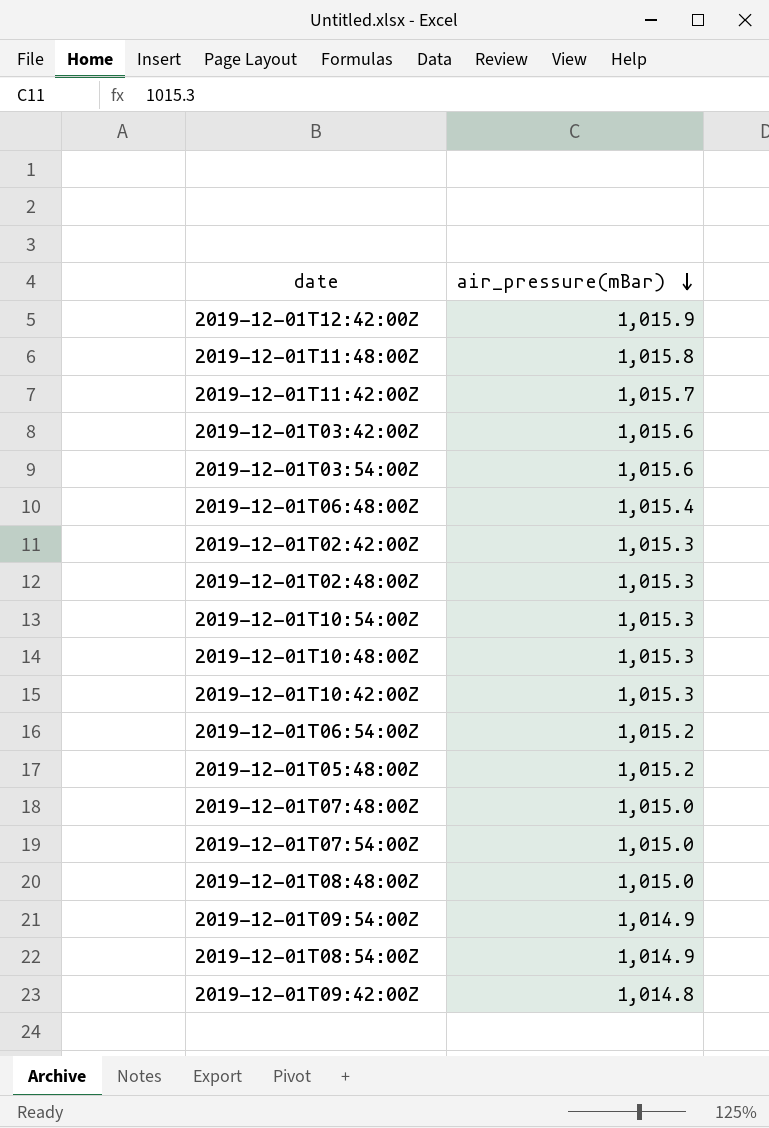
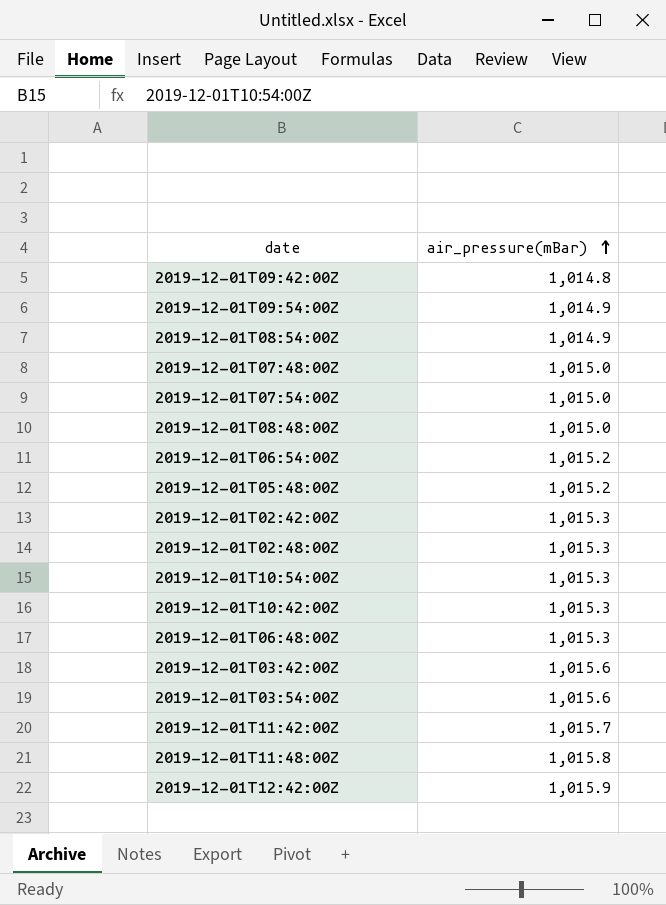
row order: air_pressure(mBar) descending -> air_pressure(mBar) ascending
row 2019-12-01T10:48:00Z: 1,015.3 -> none
2019-12-01T06:48:00Z | air_pressure(mBar): 1,015.4 -> 1,015.3

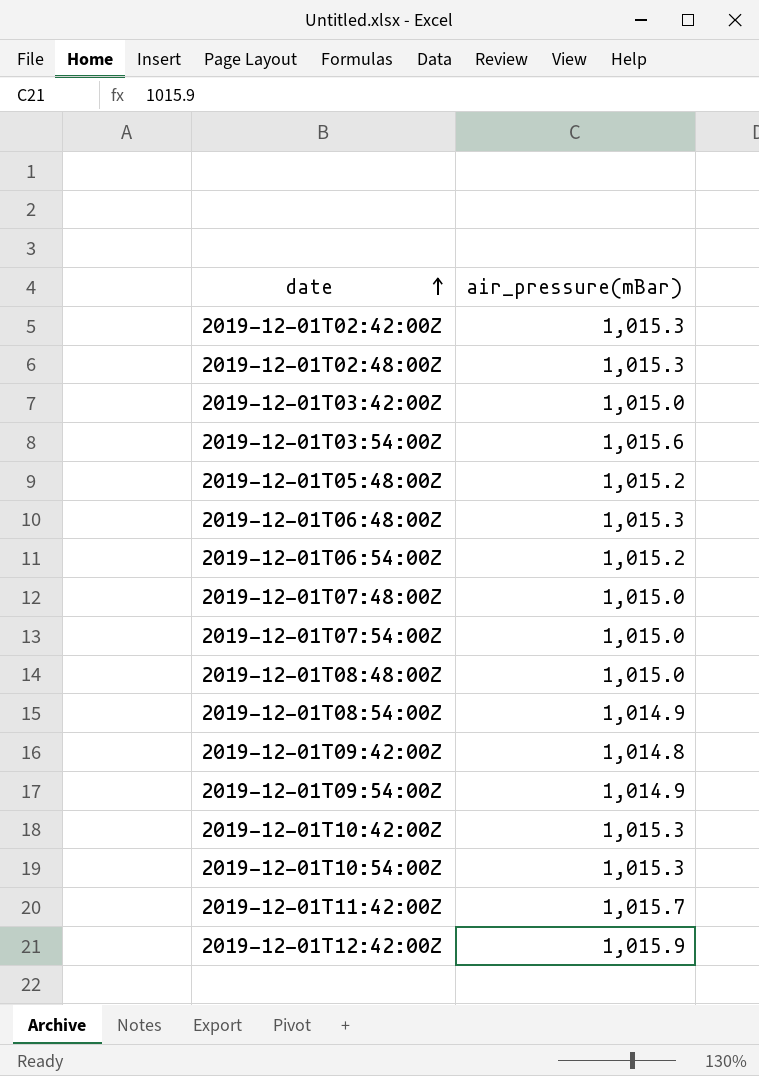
row order: air_pressure(mBar) ascending -> date ascending
row 2019-12-01T11:48:00Z: 1,015.8 -> none
2019-12-01T03:42:00Z | air_pressure(mBar): 1,015.6 -> 1,015.0

